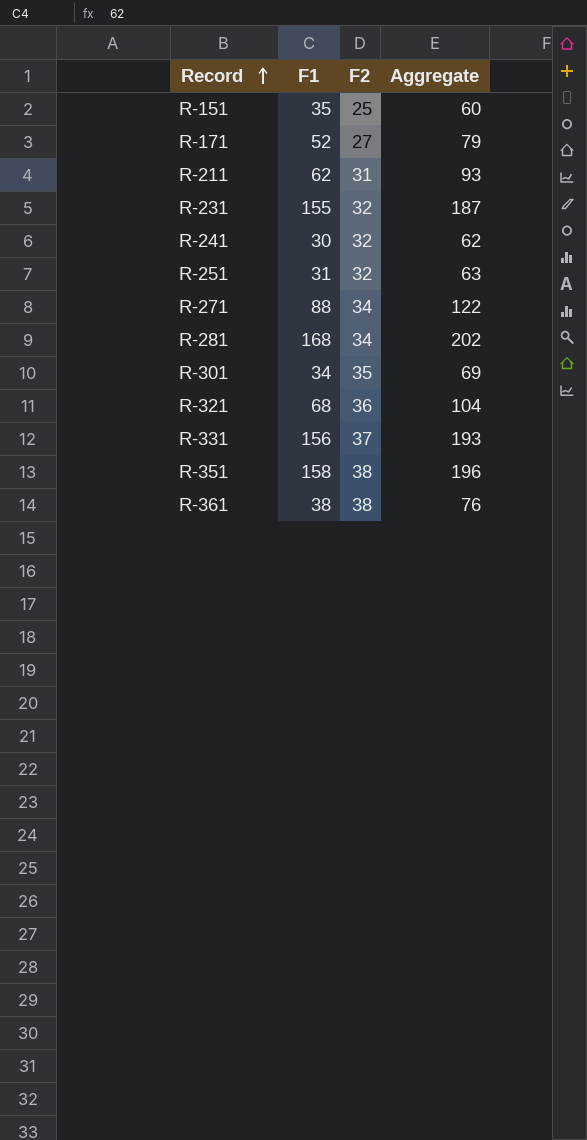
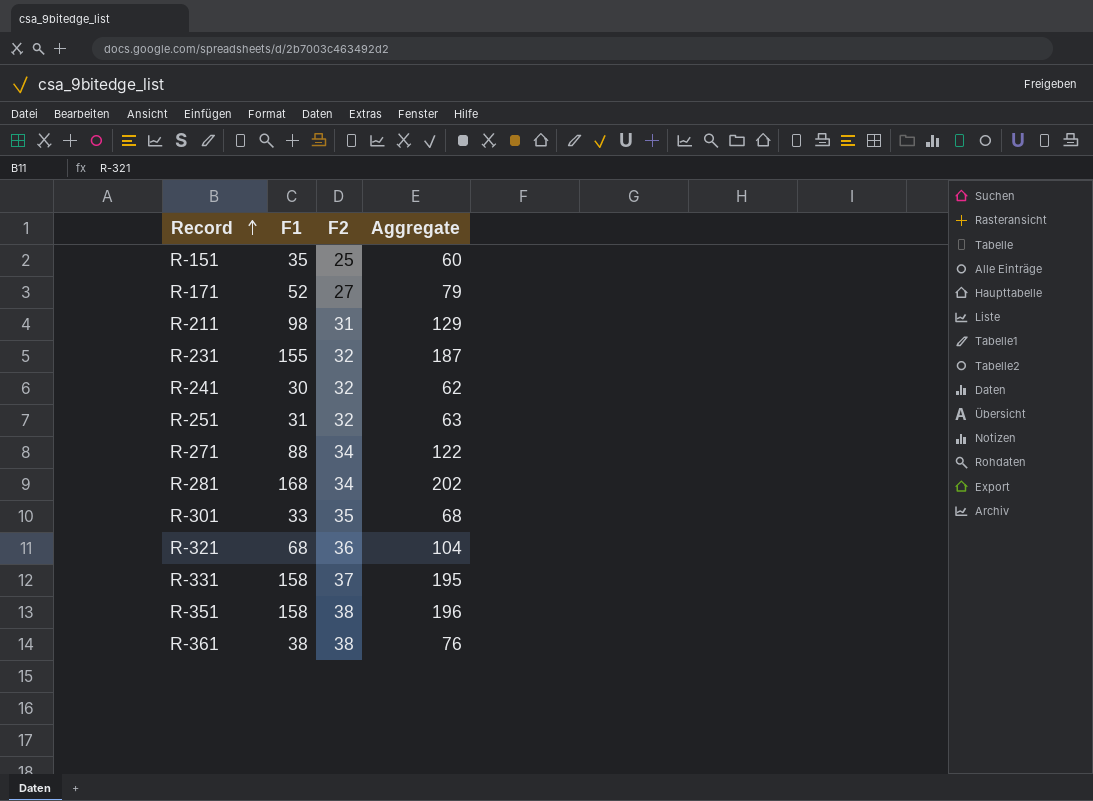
R-211 | F1: 62 -> 98
R-211 | Aggregate: 93 -> 129
R-301 | F1: 34 -> 33
R-301 | Aggregate: 69 -> 68
R-331 | F1: 156 -> 158
R-331 | Aggregate: 193 -> 195

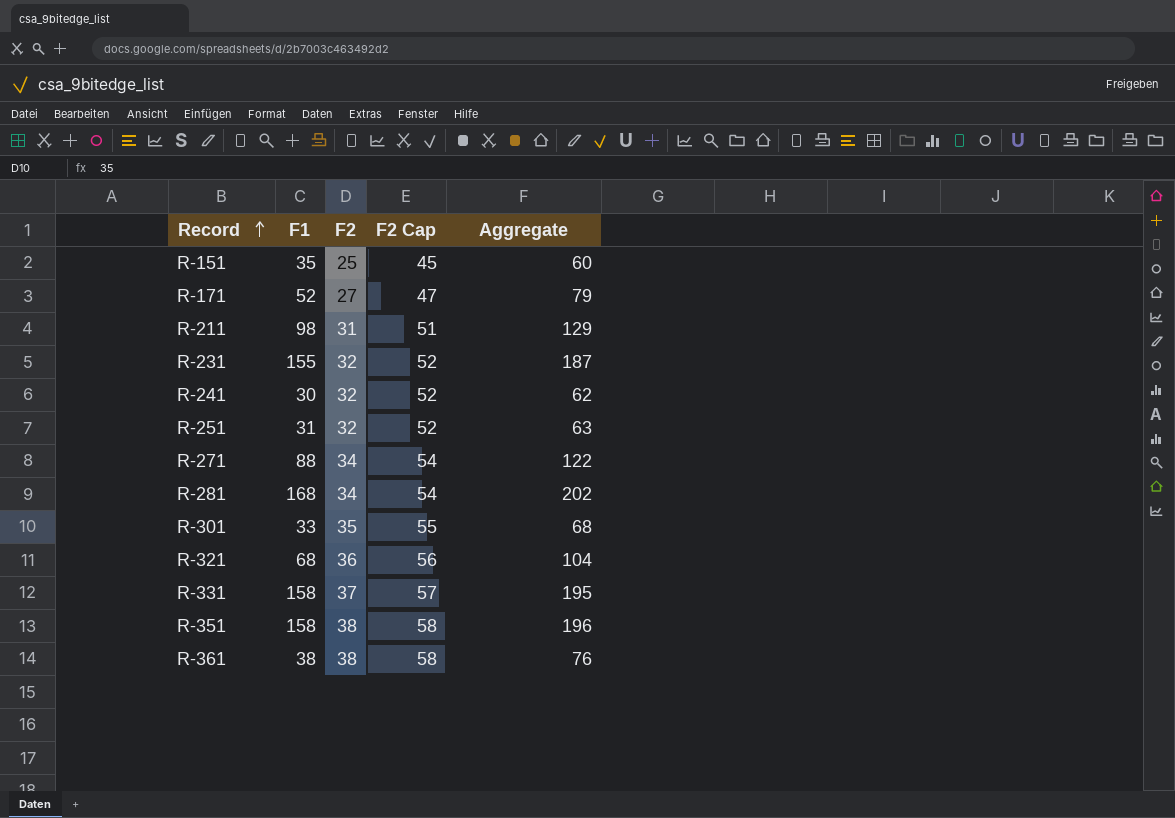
column F2 Cap | formula: none -> [F2] + 20

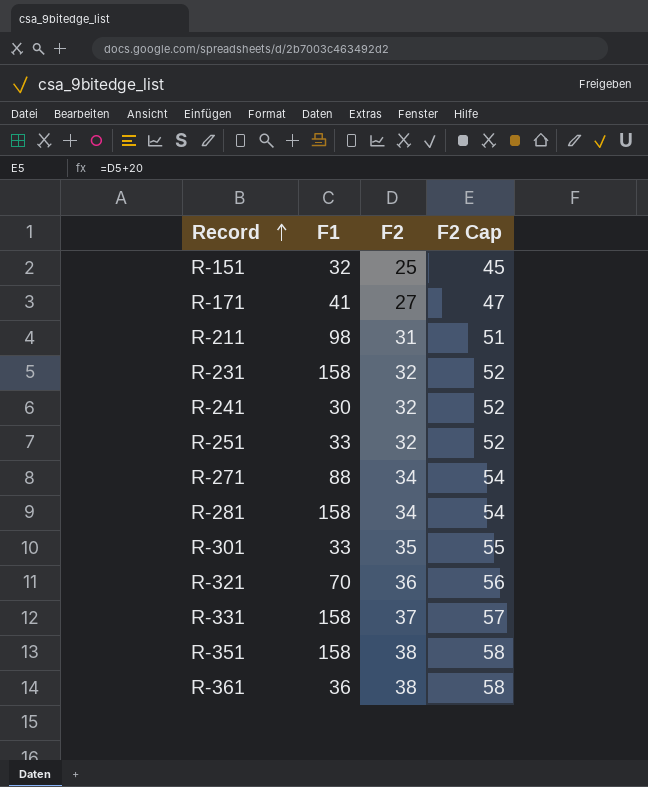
column Aggregate | formula: [F1] + [F2] -> none
R-151 | F1: 35 -> 32
R-171 | F1: 52 -> 41
R-231 | F1: 155 -> 158
R-251 | F1: 31 -> 33
R-281 | F1: 168 -> 158
R-321 | F1: 68 -> 70
R-361 | F1: 38 -> 36

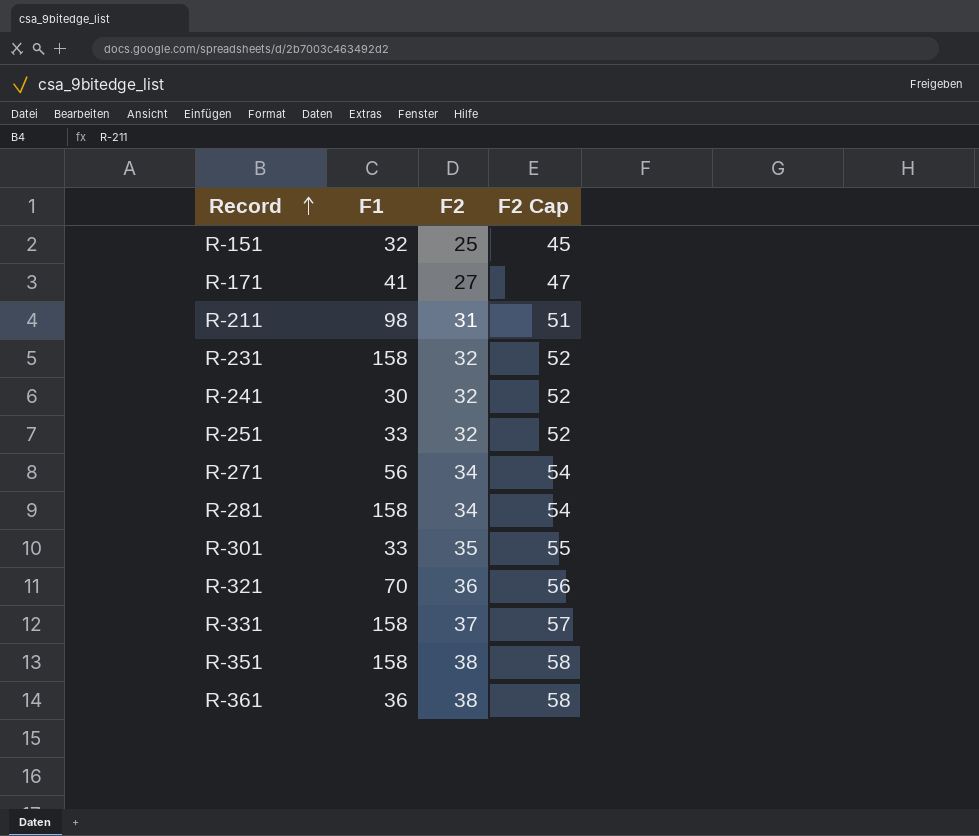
R-271 | F1: 88 -> 56

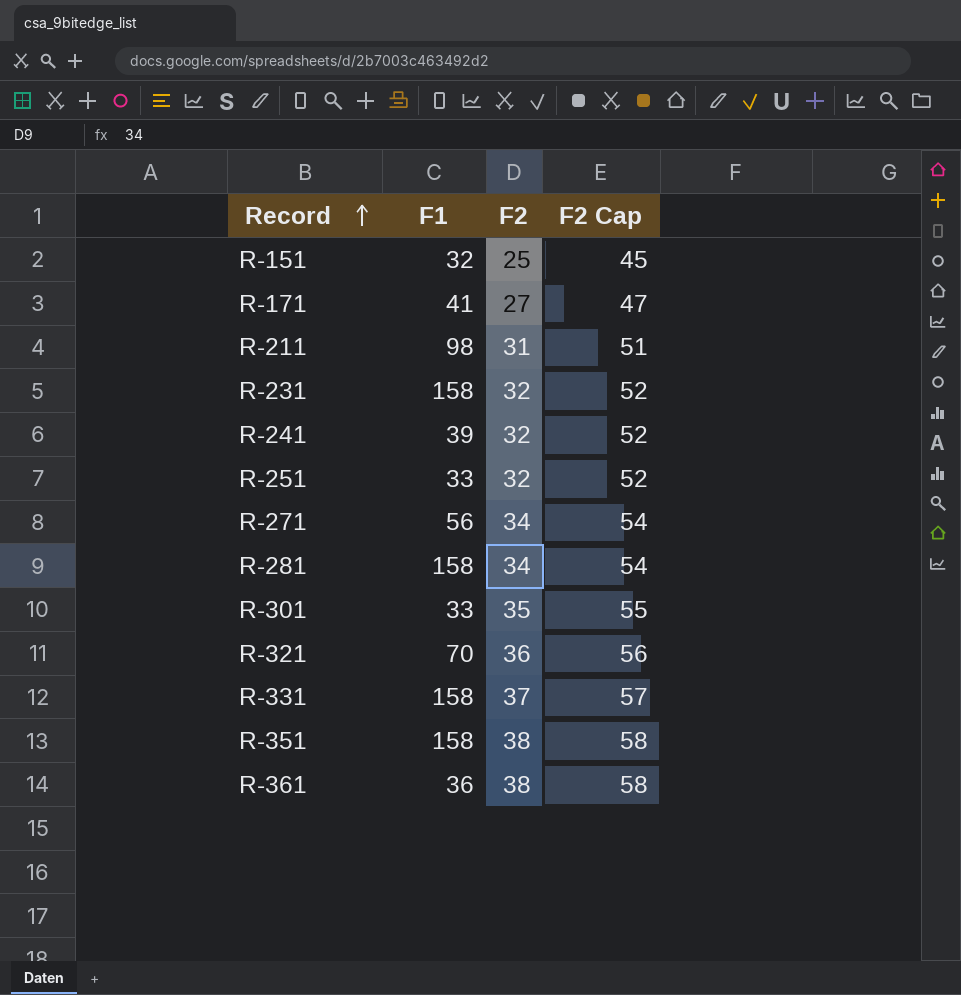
R-241 | F1: 30 -> 39

